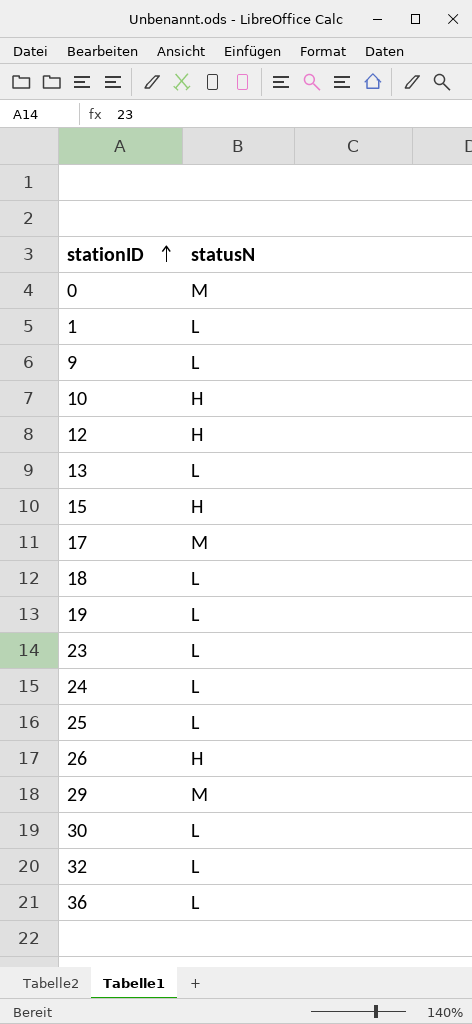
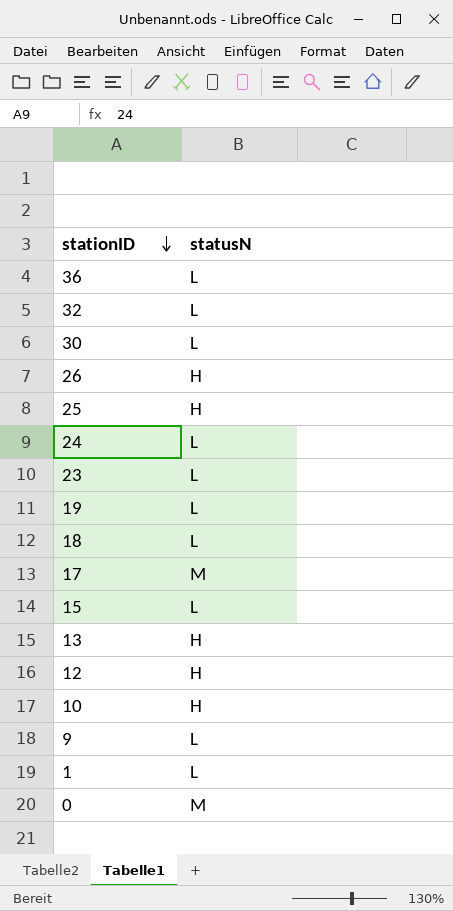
row order: stationID ascending -> stationID descending
row 29: M -> none
25 | statusN: L -> H
15 | statusN: H -> L
13 | statusN: L -> H

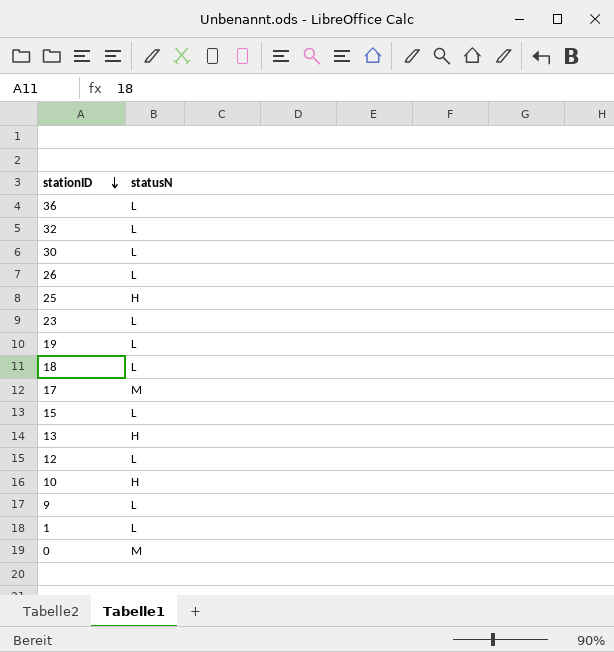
row 24: L -> none
26 | statusN: H -> L
12 | statusN: H -> L

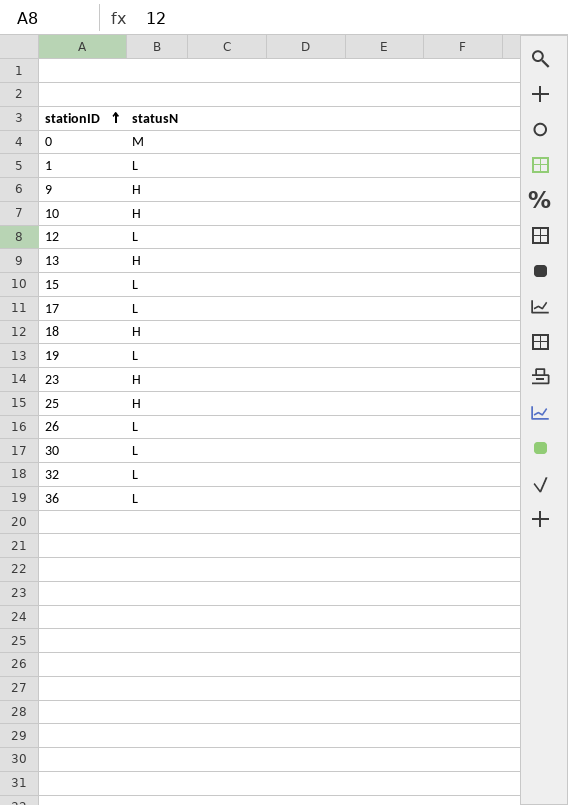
row order: stationID descending -> stationID ascending
9 | statusN: L -> H
17 | statusN: M -> L
18 | statusN: L -> H
23 | statusN: L -> H

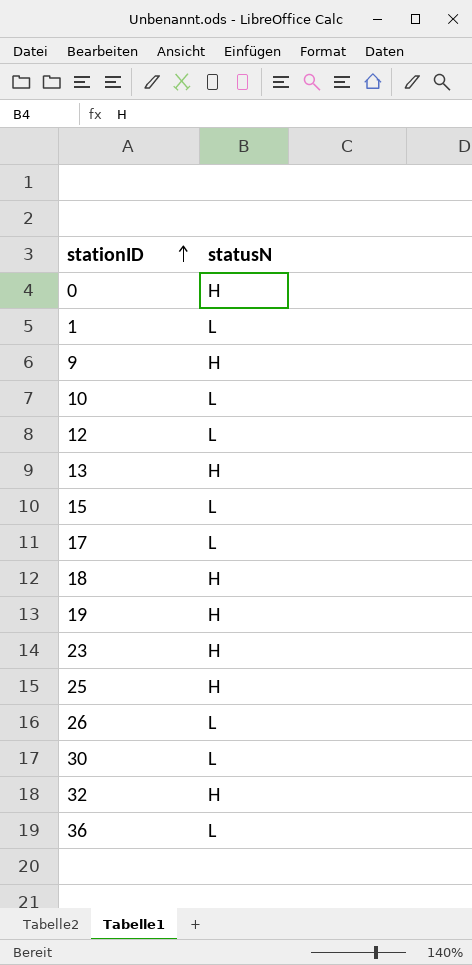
0 | statusN: M -> H
10 | statusN: H -> L
19 | statusN: L -> H
32 | statusN: L -> H

